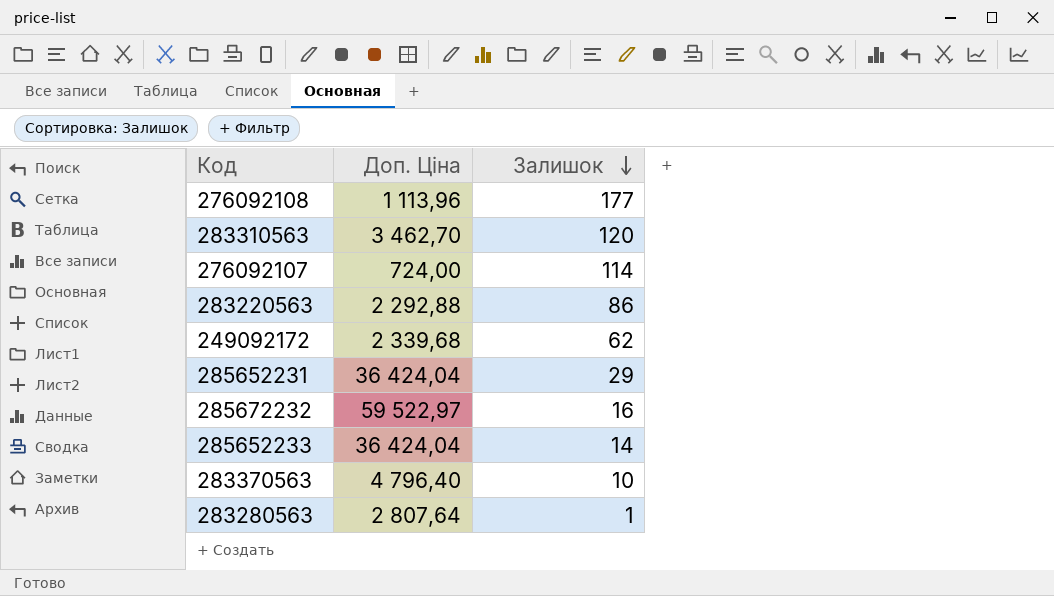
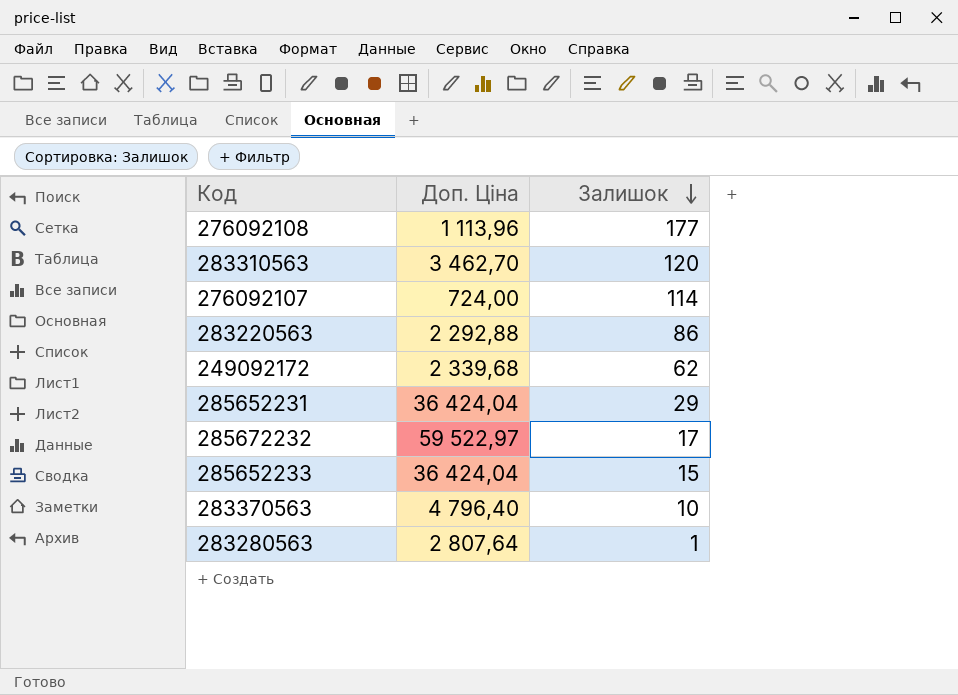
285672232 | Залишок: 16 -> 17
285652233 | Залишок: 14 -> 15

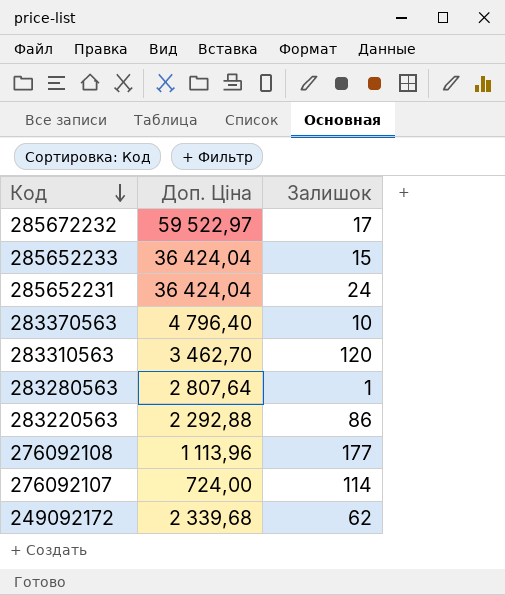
row order: Залишок descending -> Код descending
285652231 | Залишок: 29 -> 24

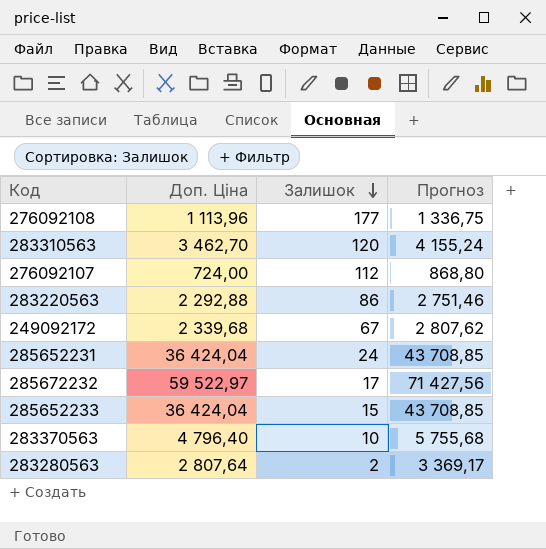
row order: Код descending -> Залишок descending
column Прогноз | formula: none -> [Доп. Ціна] * 1,2
276092107 | Залишок: 114 -> 112
249092172 | Залишок: 62 -> 67
283280563 | Залишок: 1 -> 2

